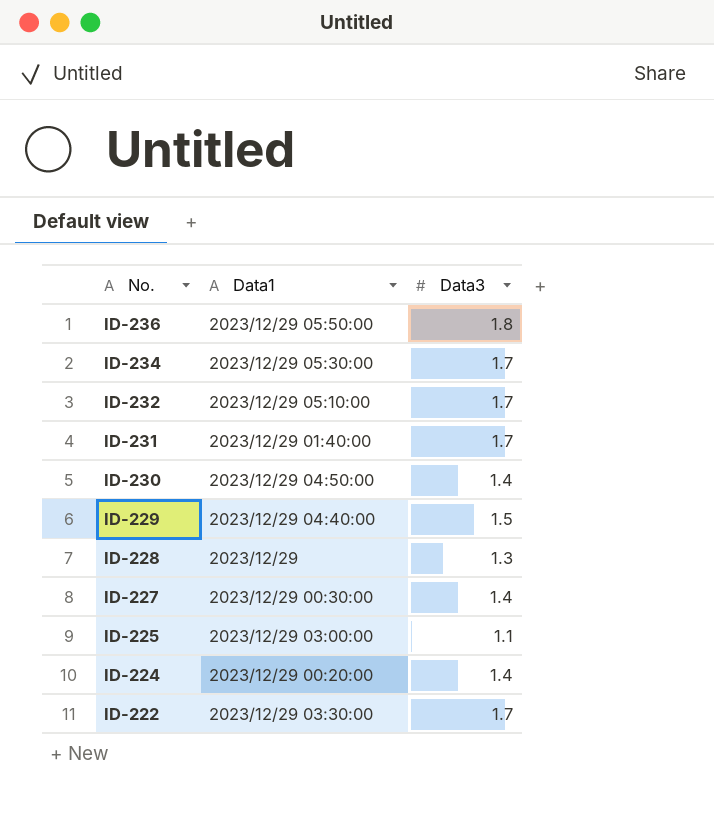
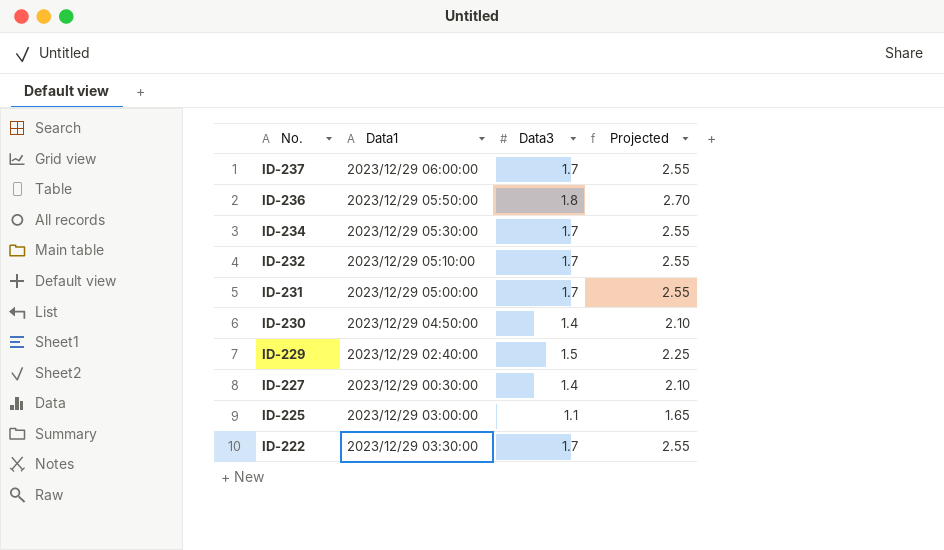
column Projected | formula: none -> [Data3] * 1.5
row ID-228: 2023/12/29 | 1.3 -> none
row ID-224: 2023/12/29 00:20:00 | 1.4 -> none
row ID-237: none -> 2023/12/29 06:00:00 | 1.7 | 2.55
ID-231 | Data1: 2023/12/29 01:40:00 -> 2023/12/29 05:00:00
ID-229 | Data1: 2023/12/29 04:40:00 -> 2023/12/29 02:40:00

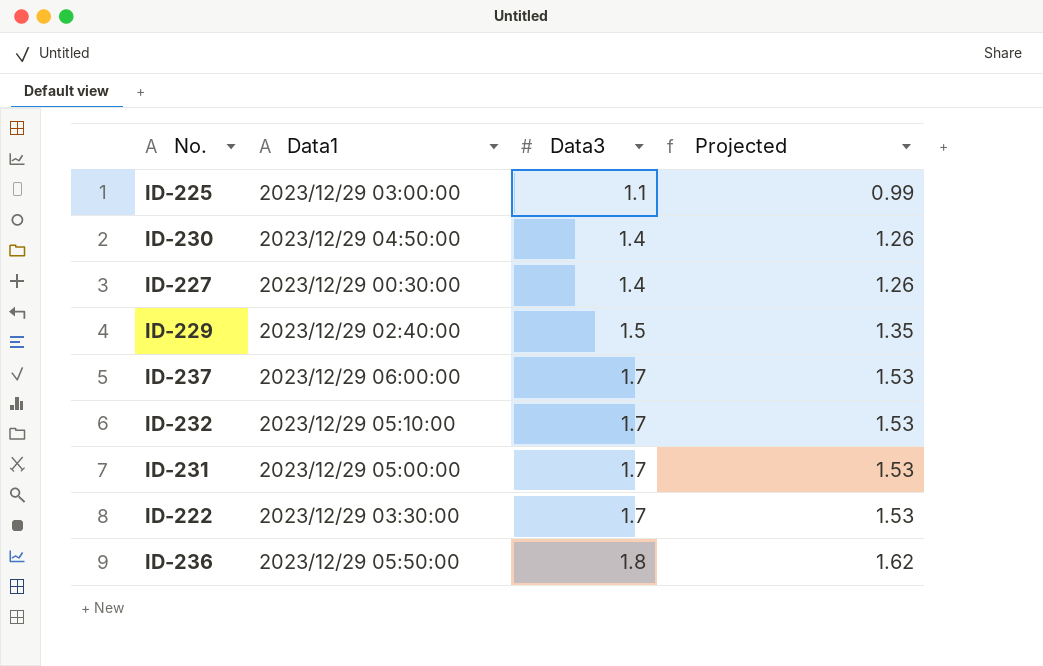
row order: No. descending -> Data3 ascending
column Projected | formula: [Data3] * 1.5 -> [Data3] * 0.9
row ID-234: 2023/12/29 05:30:00 | 1.7 | 2.55 -> none

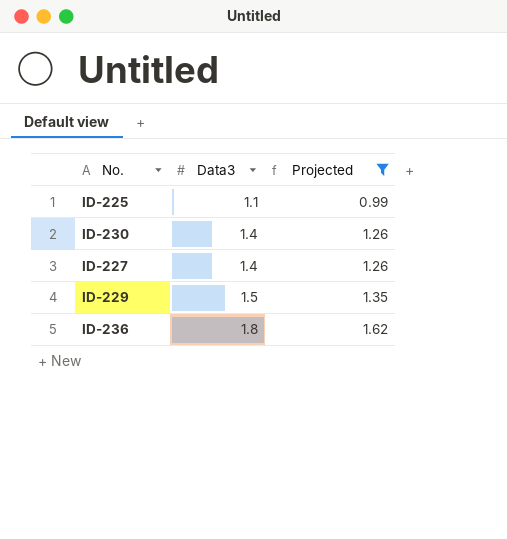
filter: none -> Projected != 1.53
column Data1 | position: 2 -> none

